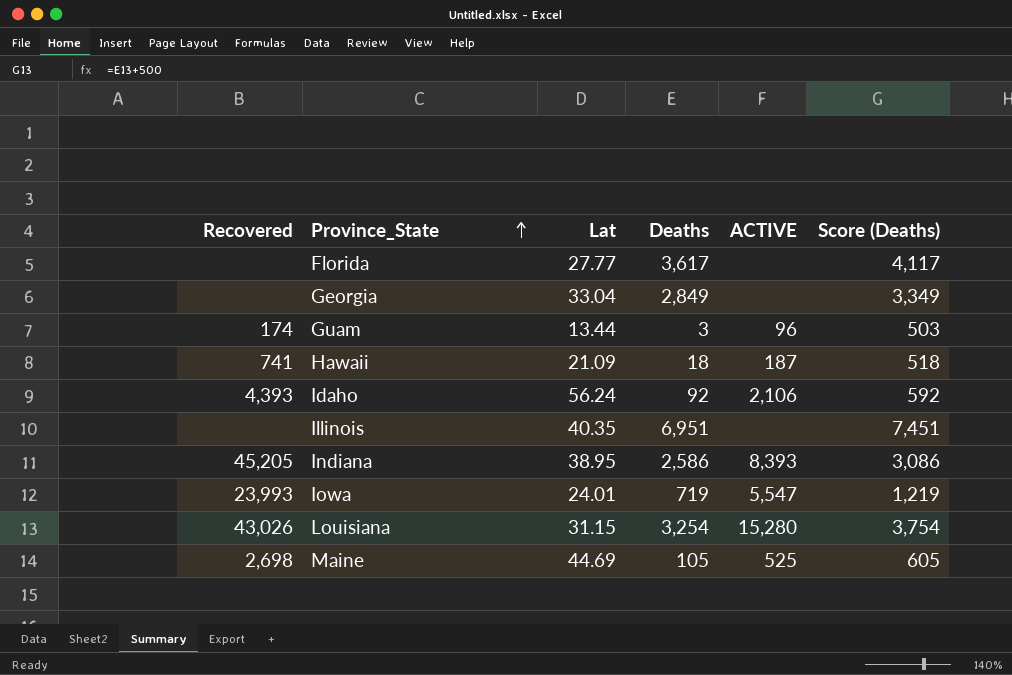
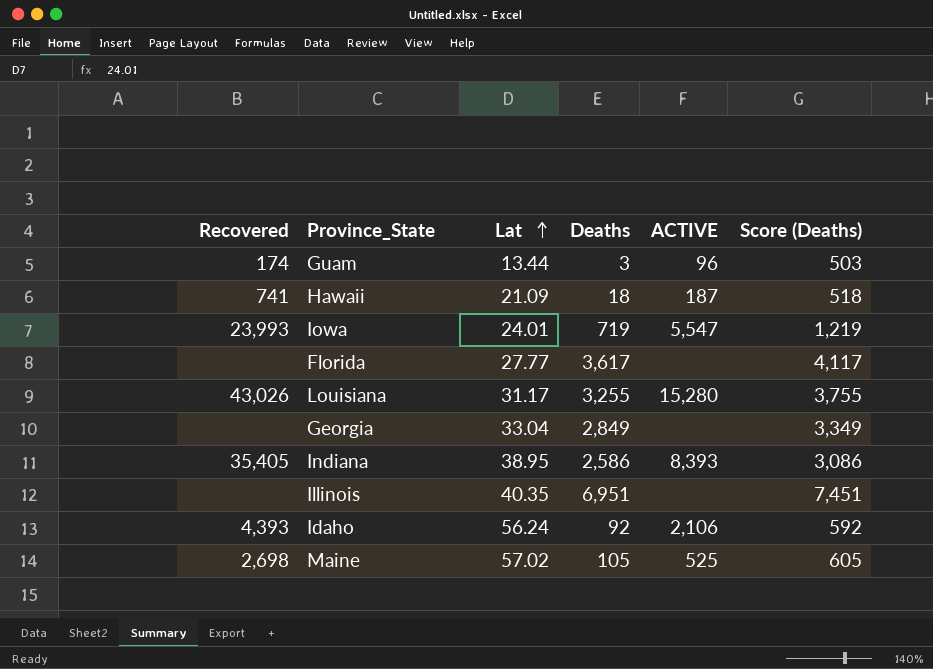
row order: Province_State ascending -> Lat ascending
Louisiana | Lat: 31.15 -> 31.17
Louisiana | Deaths: 3,254 -> 3,255
Louisiana | Score (Deaths): 3,754 -> 3,755
Indiana | Recovered: 45,205 -> 35,405
Maine | Lat: 44.69 -> 57.02

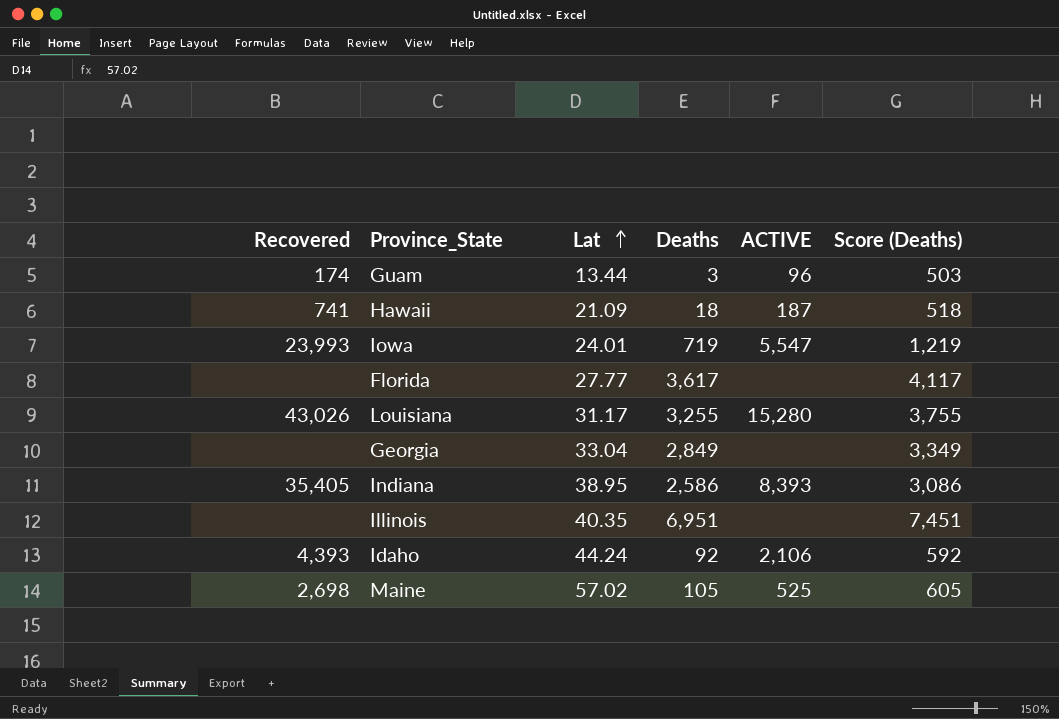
Idaho | Lat: 56.24 -> 44.24

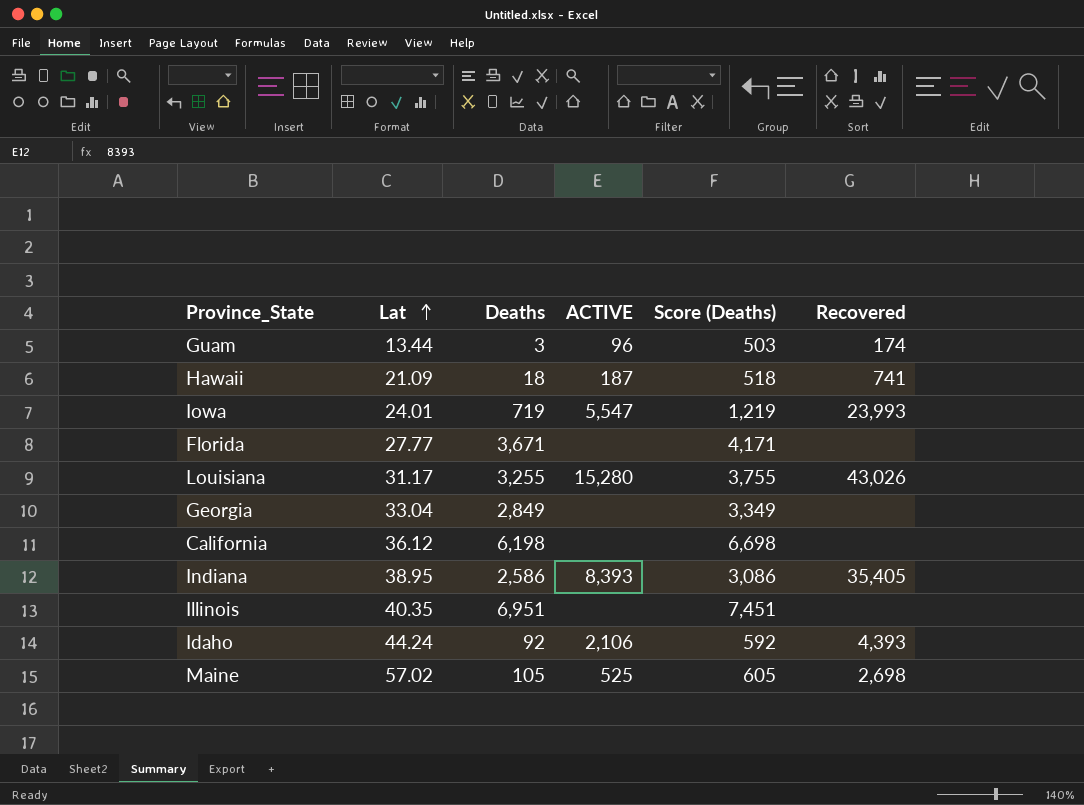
column Recovered | position: 1 -> 6
Florida | Deaths: 3,617 -> 3,671
Florida | Score (Deaths): 4,117 -> 4,171
row California: none -> 36.12 | 6,198 | none | 6,698 | none

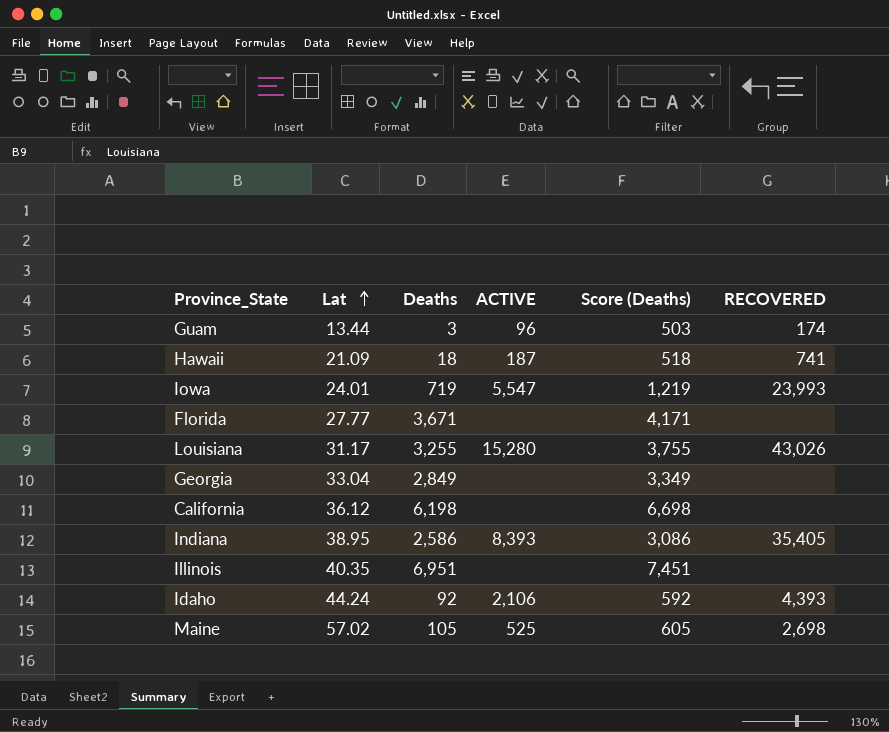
column name: Recovered -> RECOVERED

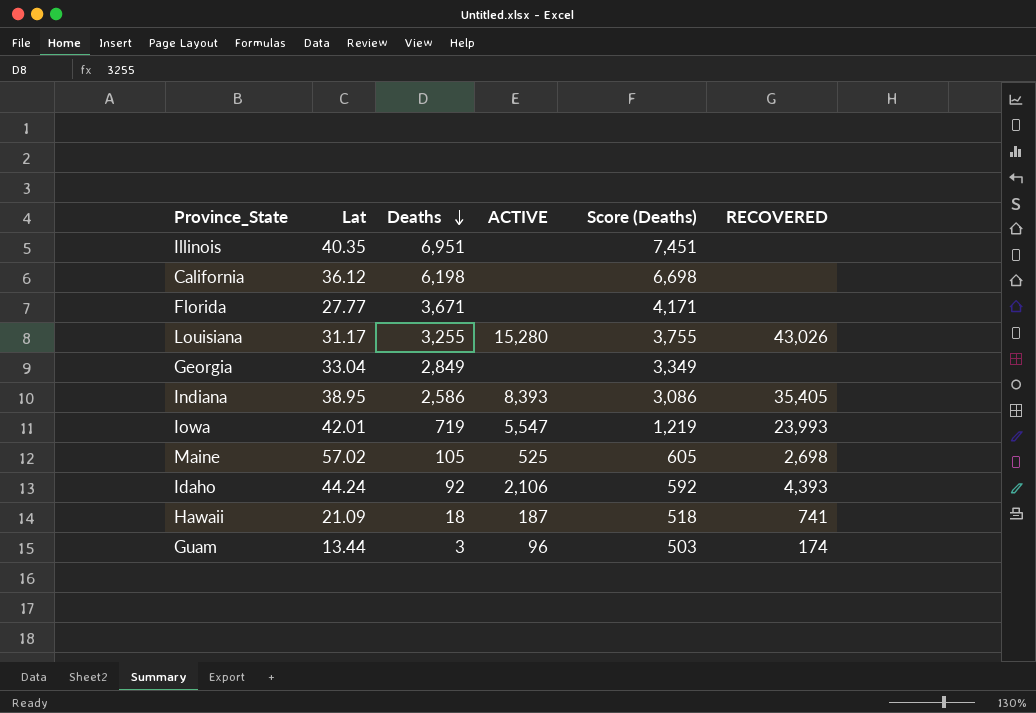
row order: Lat ascending -> Deaths descending
Iowa | Lat: 24.01 -> 42.01

